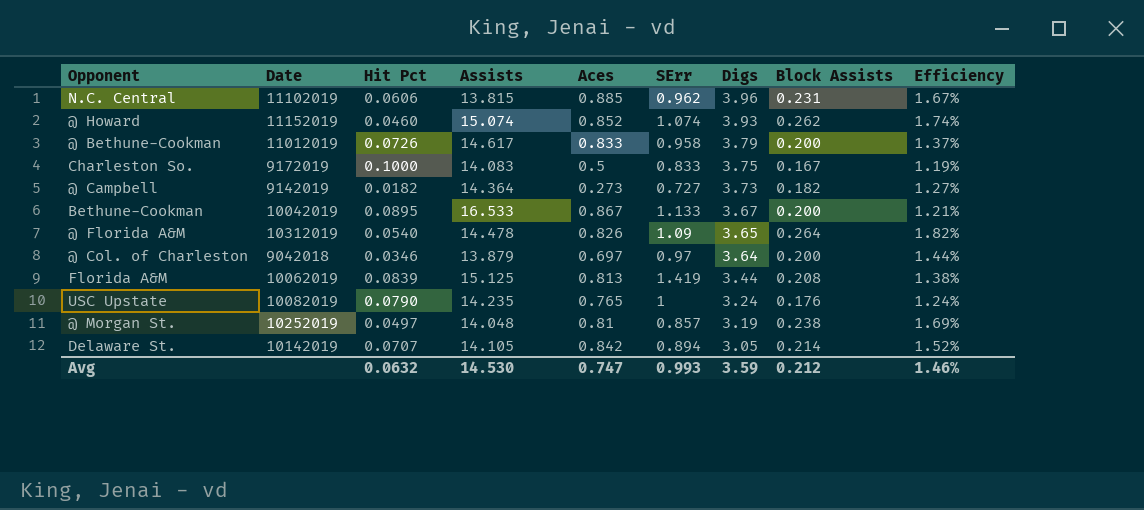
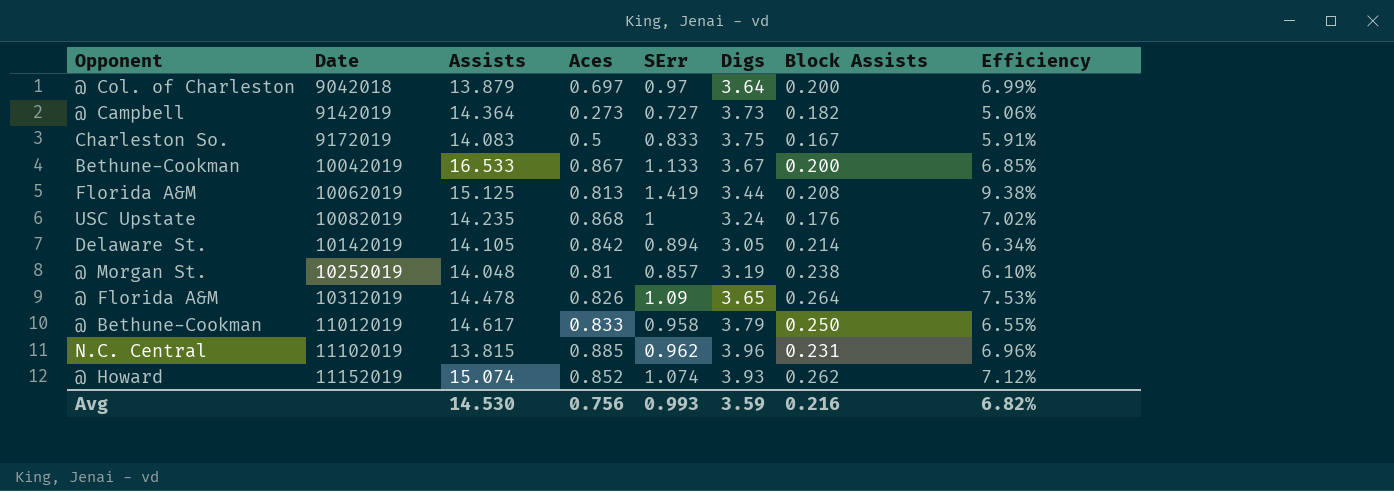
row order: Digs descending -> Date ascending
column Hit Pct | position: 3 -> none
column Efficiency | formula: [Block Assists] / [Assists] -> [SErr] / [Assists]
USC Upstate | Aces: 0.765 -> 0.868
@ Bethune-Cookman | Block Assists: 0.200 -> 0.250
Avg | Aces: 0.747 -> 0.756
Avg | Block Assists: 0.212 -> 0.216
Avg | Efficiency: 1.46% -> 6.82%

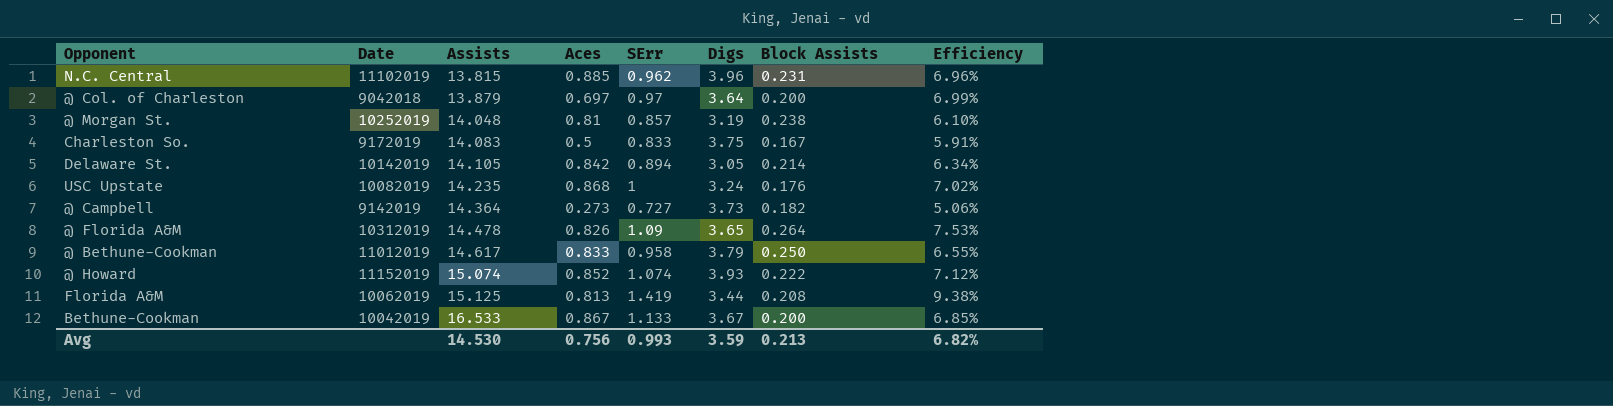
row order: Date ascending -> Assists ascending
@ Howard | Block Assists: 0.262 -> 0.222
Avg | Block Assists: 0.216 -> 0.213

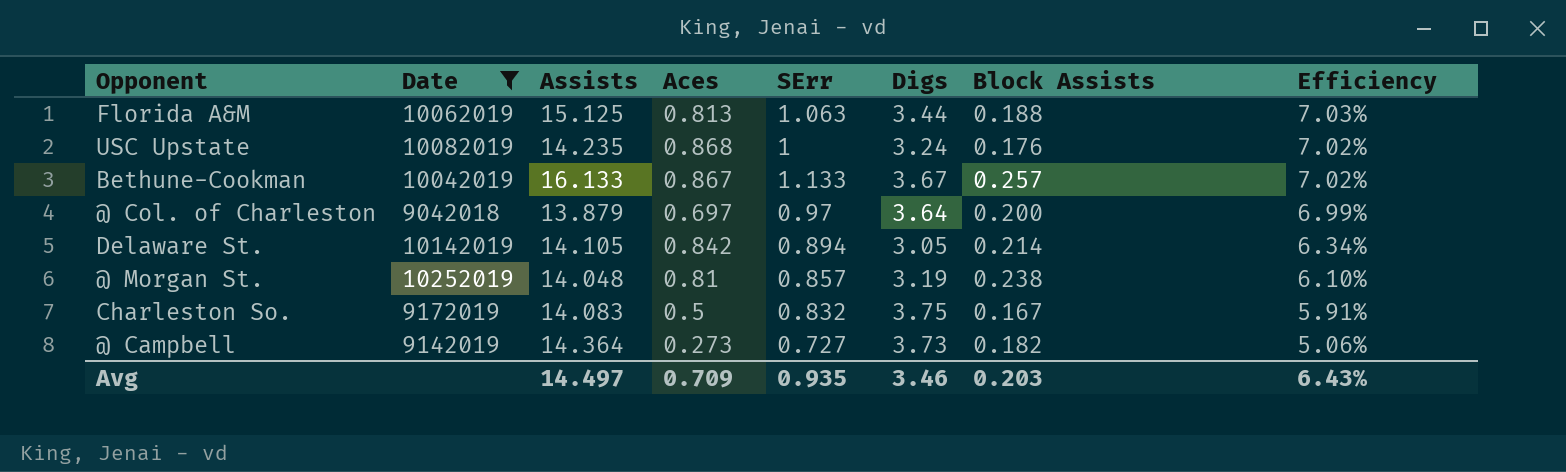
filter: none -> Date <= 10252019
row order: Assists ascending -> Efficiency descending
Florida A&M | SErr: 1.419 -> 1.063
Florida A&M | Block Assists: 0.208 -> 0.188
Florida A&M | Efficiency: 9.38% -> 7.03%
Bethune-Cookman | Assists: 16.533 -> 16.133
Bethune-Cookman | Block Assists: 0.200 -> 0.257
Bethune-Cookman | Efficiency: 6.85% -> 7.02%
Charleston So. | SErr: 0.833 -> 0.832
Avg | Assists: 14.530 -> 14.497
Avg | Aces: 0.756 -> 0.709
Avg | SErr: 0.993 -> 0.935
Avg | Digs: 3.59 -> 3.46
Avg | Block Assists: 0.213 -> 0.203
Avg | Efficiency: 6.82% -> 6.43%

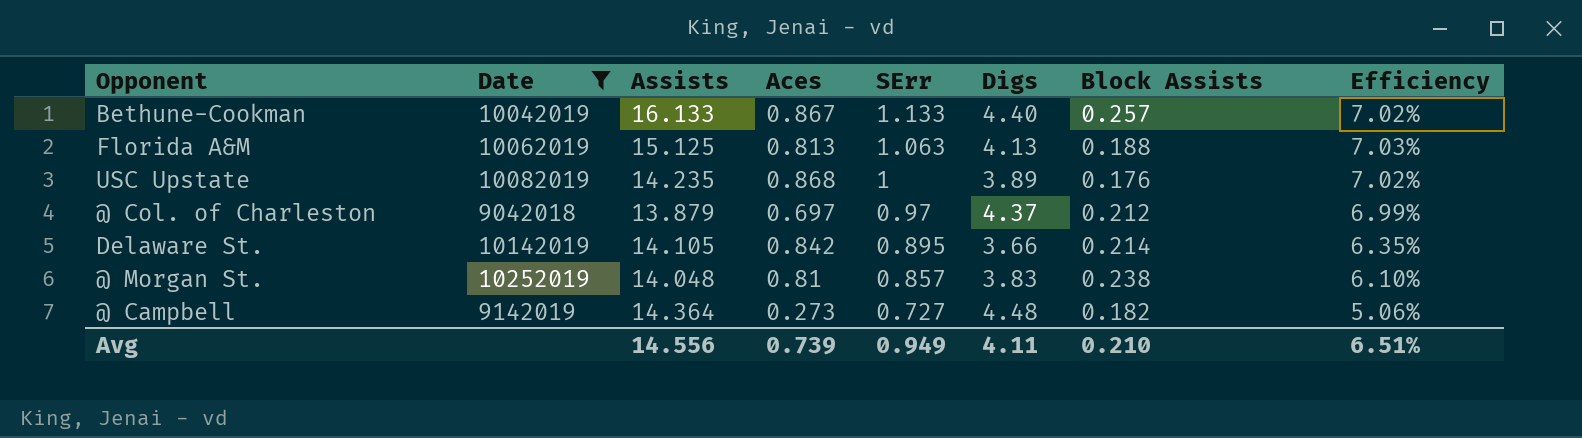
row order: Efficiency descending -> SErr descending
row Charleston So.: 9172019 | 14.083 | 0.5 | 0.832 | 3.75 | 0.167 | 5.91% -> none
Bethune-Cookman | Digs: 3.67 -> 4.40
Florida A&M | Digs: 3.44 -> 4.13
USC Upstate | Digs: 3.24 -> 3.89
@ Col. of Charleston | Digs: 3.64 -> 4.37
@ Col. of Charleston | Block Assists: 0.200 -> 0.212
Delaware St. | SErr: 0.894 -> 0.895
Delaware St. | Digs: 3.05 -> 3.66
Delaware St. | Efficiency: 6.34% -> 6.35%
@ Morgan St. | Digs: 3.19 -> 3.83
@ Campbell | Digs: 3.73 -> 4.48
Avg | Assists: 14.497 -> 14.556
Avg | Aces: 0.709 -> 0.739
Avg | SErr: 0.935 -> 0.949
Avg | Digs: 3.46 -> 4.11
Avg | Block Assists: 0.203 -> 0.210
Avg | Efficiency: 6.43% -> 6.51%

